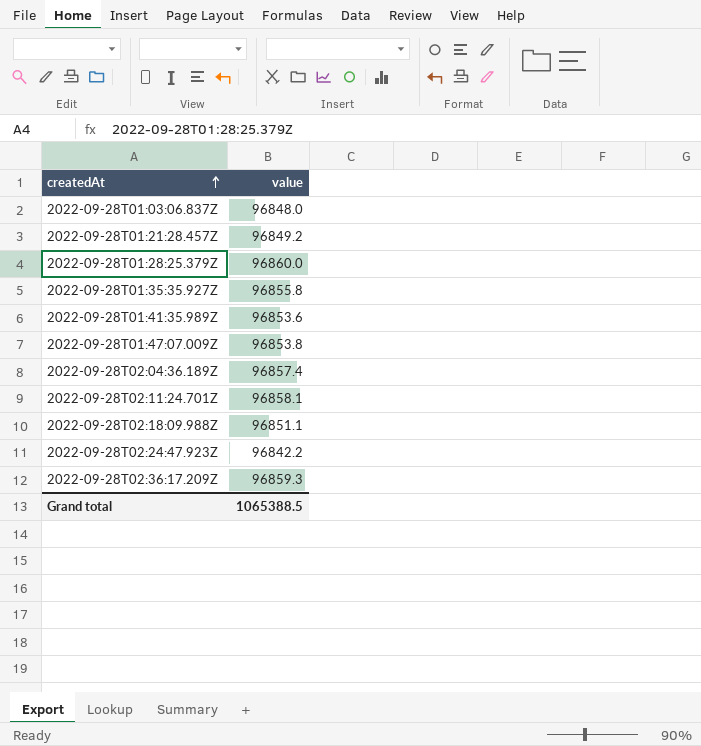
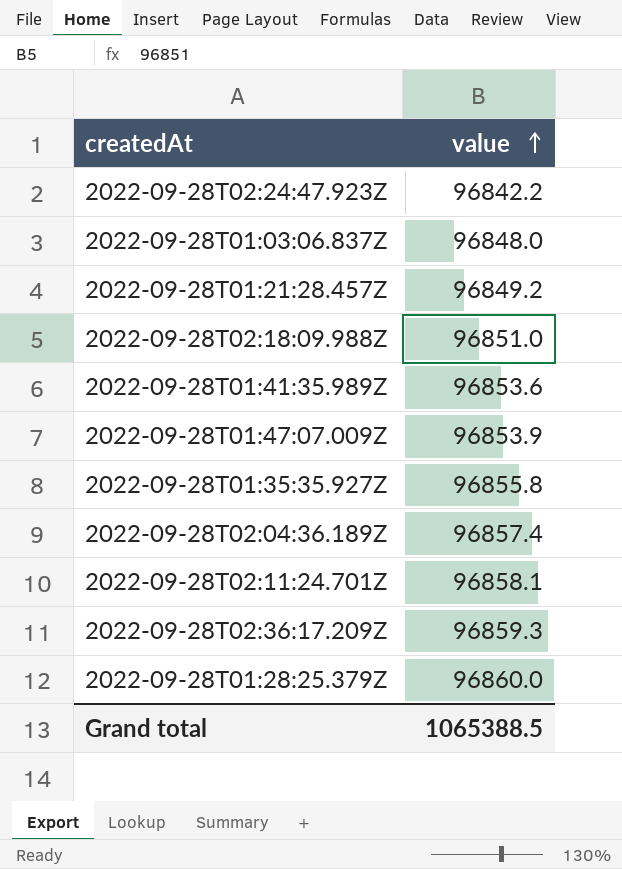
row order: createdAt ascending -> value ascending
2022-09-28T02:18:09.988Z | value: 96851.1 -> 96851.0
2022-09-28T01:47:07.009Z | value: 96853.8 -> 96853.9

